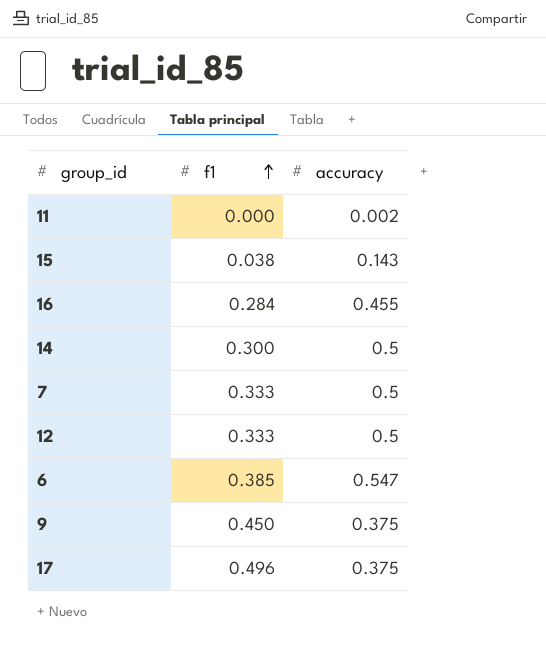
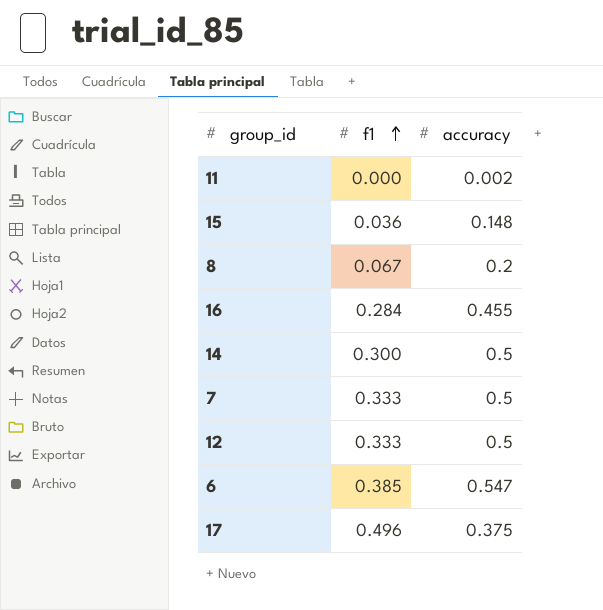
row 9: 0.450 | 0.375 -> none
15 | f1: 0.038 -> 0.036
15 | accuracy: 0.143 -> 0.148
row 8: none -> 0.067 | 0.2

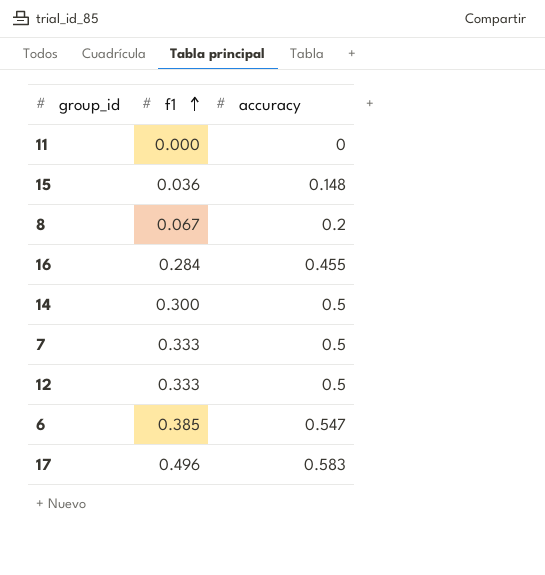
11 | accuracy: 0.002 -> 0
17 | accuracy: 0.375 -> 0.583

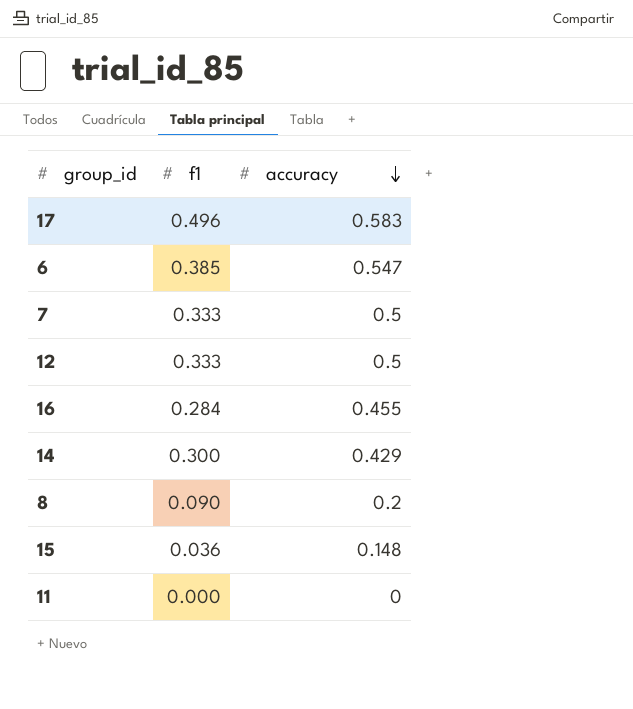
row order: f1 ascending -> accuracy descending
14 | accuracy: 0.5 -> 0.429
8 | f1: 0.067 -> 0.090

